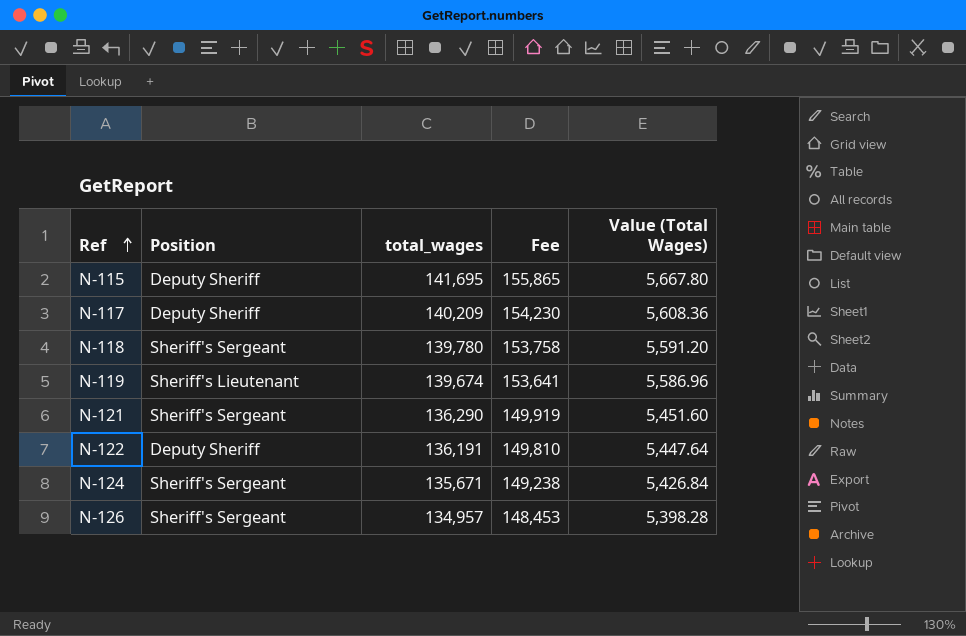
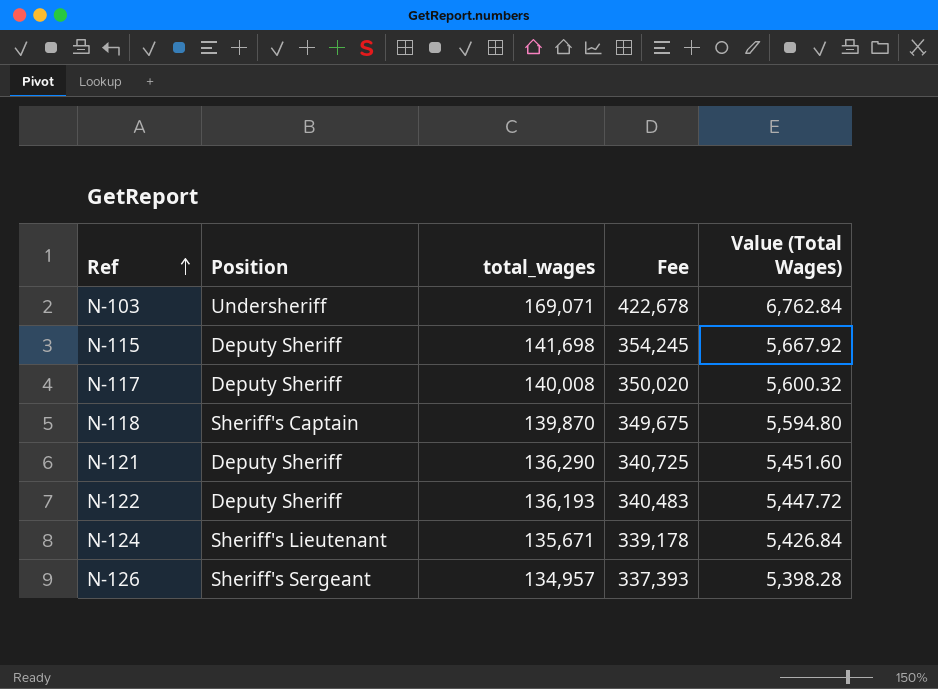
column Fee | formula: [total_wages] * 1.1 -> [total_wages] * 2.5
row N-119: Sheriff's Lieutenant | 139,674 | 153,641 | 5,586.96 -> none
row N-103: none -> Undersheriff | 169,071 | 422,678 | 6,762.84
N-115 | total_wages: 141,695 -> 141,698
N-115 | Value (Total Wages): 5,667.80 -> 5,667.92
N-117 | total_wages: 140,209 -> 140,008
N-117 | Value (Total Wages): 5,608.36 -> 5,600.32
N-118 | Position: Sheriff's Sergeant -> Sheriff's Captain
N-118 | total_wages: 139,780 -> 139,870
N-118 | Value (Total Wages): 5,591.20 -> 5,594.80
N-121 | Position: Sheriff's Sergeant -> Deputy Sheriff
N-122 | total_wages: 136,191 -> 136,193
N-122 | Value (Total Wages): 5,447.64 -> 5,447.72
N-124 | Position: Sheriff's Sergeant -> Sheriff's Lieutenant

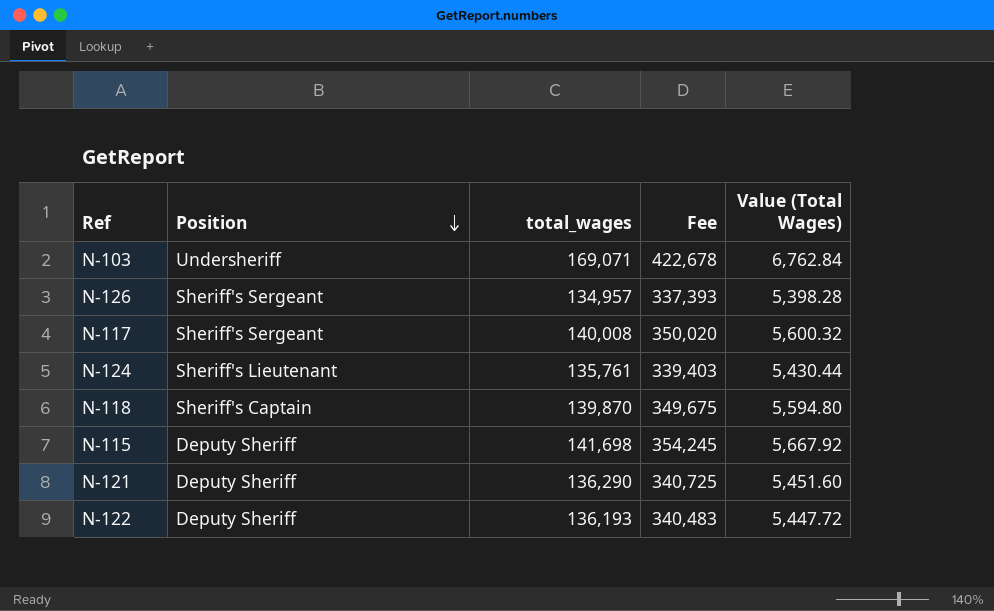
row order: Ref ascending -> Position descending
N-117 | Position: Deputy Sheriff -> Sheriff's Sergeant
N-124 | total_wages: 135,671 -> 135,761
N-124 | Fee: 339,178 -> 339,403
N-124 | Value (Total Wages): 5,426.84 -> 5,430.44

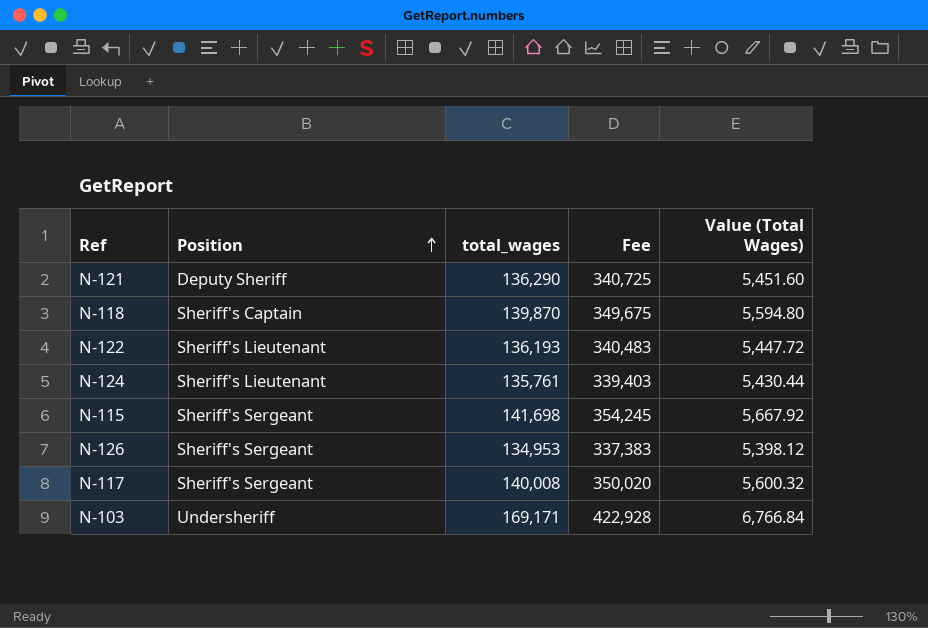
row order: Position descending -> Position ascending
N-122 | Position: Deputy Sheriff -> Sheriff's Lieutenant
N-115 | Position: Deputy Sheriff -> Sheriff's Sergeant
N-126 | total_wages: 134,957 -> 134,953
N-126 | Fee: 337,393 -> 337,383
N-126 | Value (Total Wages): 5,398.28 -> 5,398.12
N-103 | total_wages: 169,071 -> 169,171
N-103 | Fee: 422,678 -> 422,928
N-103 | Value (Total Wages): 6,762.84 -> 6,766.84

